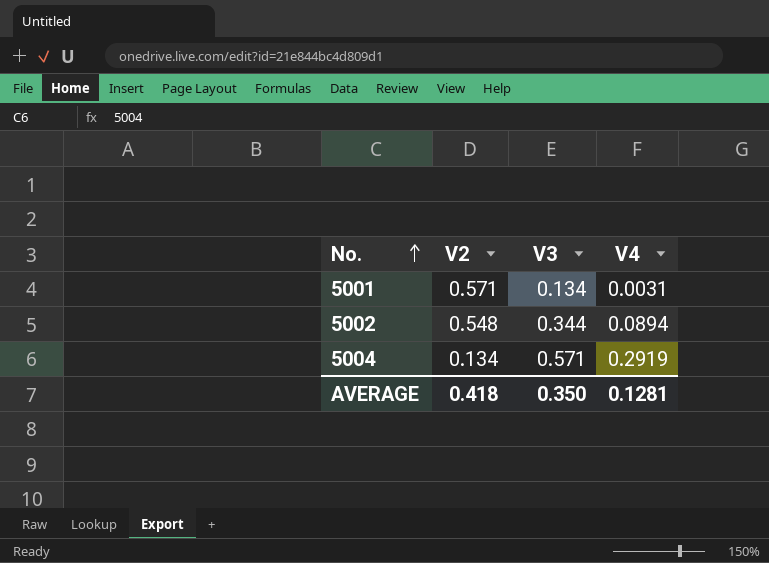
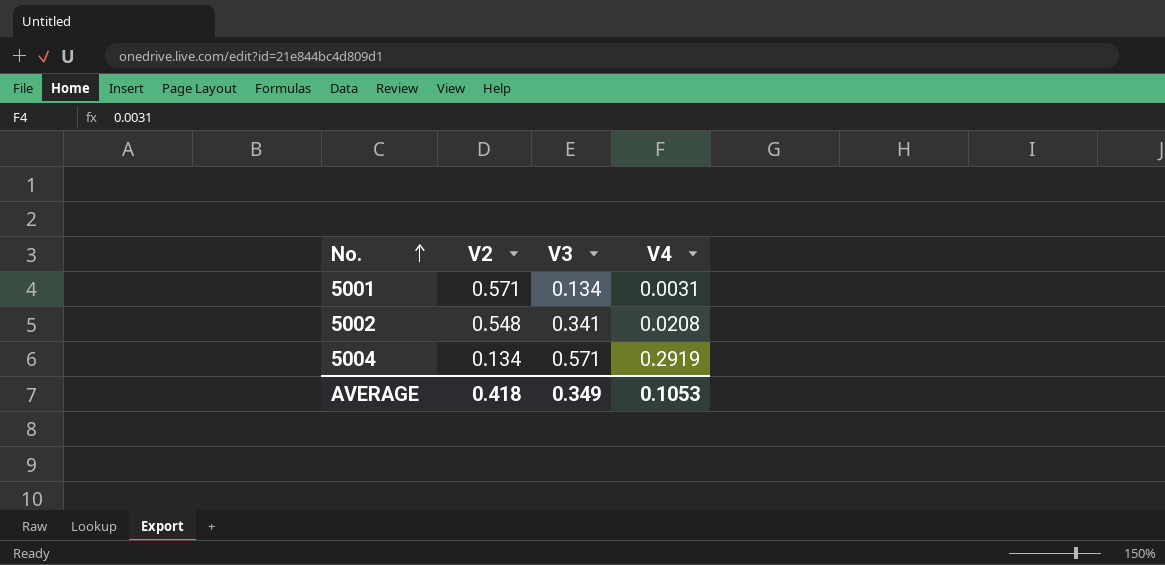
5002 | V3: 0.344 -> 0.341
5002 | V4: 0.0894 -> 0.0208
AVERAGE | V3: 0.350 -> 0.349
AVERAGE | V4: 0.1281 -> 0.1053

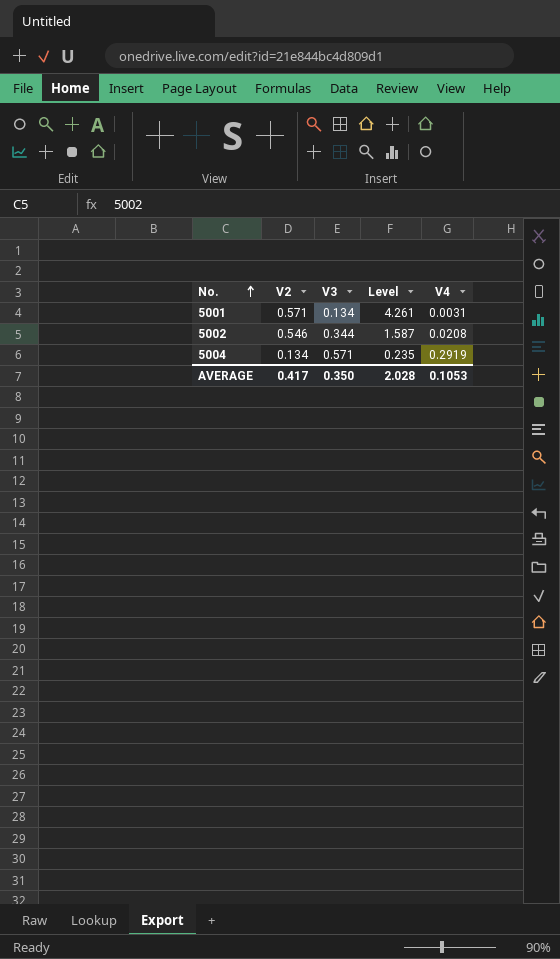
column Level | formula: none -> [V2] / [V3]
5002 | V2: 0.548 -> 0.546
5002 | V3: 0.341 -> 0.344
AVERAGE | V2: 0.418 -> 0.417
AVERAGE | V3: 0.349 -> 0.350

